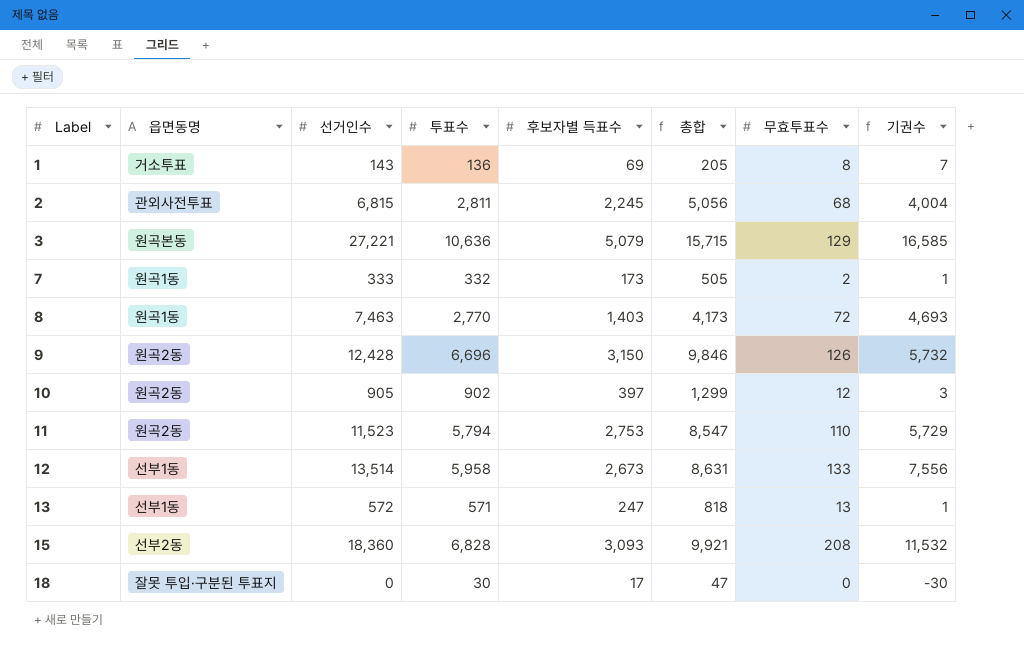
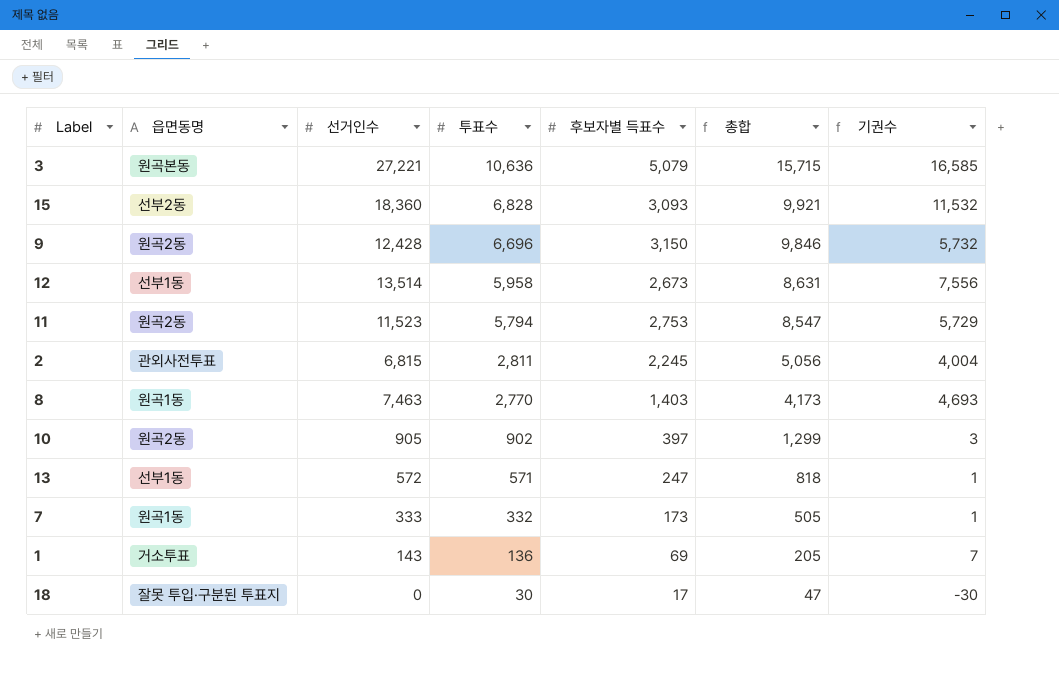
row order: Label ascending -> 투표수 descending
column 무효투표수 | position: 7 -> none

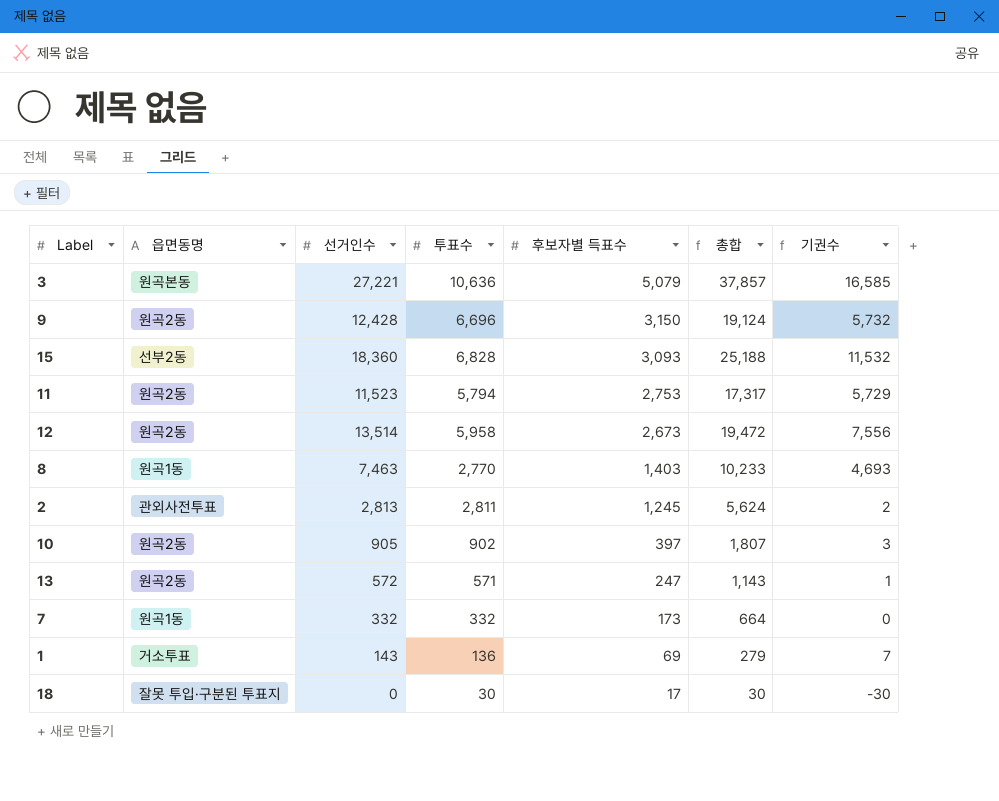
row order: 투표수 descending -> 후보자별 득표수 descending
column 총합 | formula: [투표수] + [후보자별 득표수] -> [선거인수] + [투표수]
12 | 읍면동명: 선부1동 -> 원곡2동
2 | 선거인수: 6,815 -> 2,813
2 | 후보자별 득표수: 2,245 -> 1,245
2 | 기권수: 4,004 -> 2
13 | 읍면동명: 선부1동 -> 원곡2동
7 | 선거인수: 333 -> 332
7 | 기권수: 1 -> 0

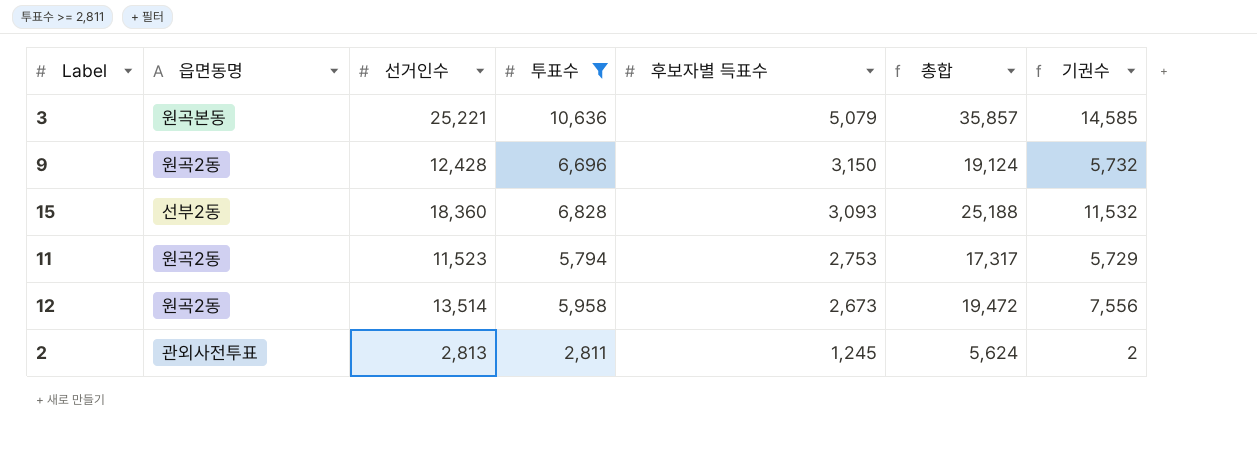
filter: none -> 투표수 >= 2,811
3 | 선거인수: 27,221 -> 25,221
3 | 총합: 37,857 -> 35,857
3 | 기권수: 16,585 -> 14,585

